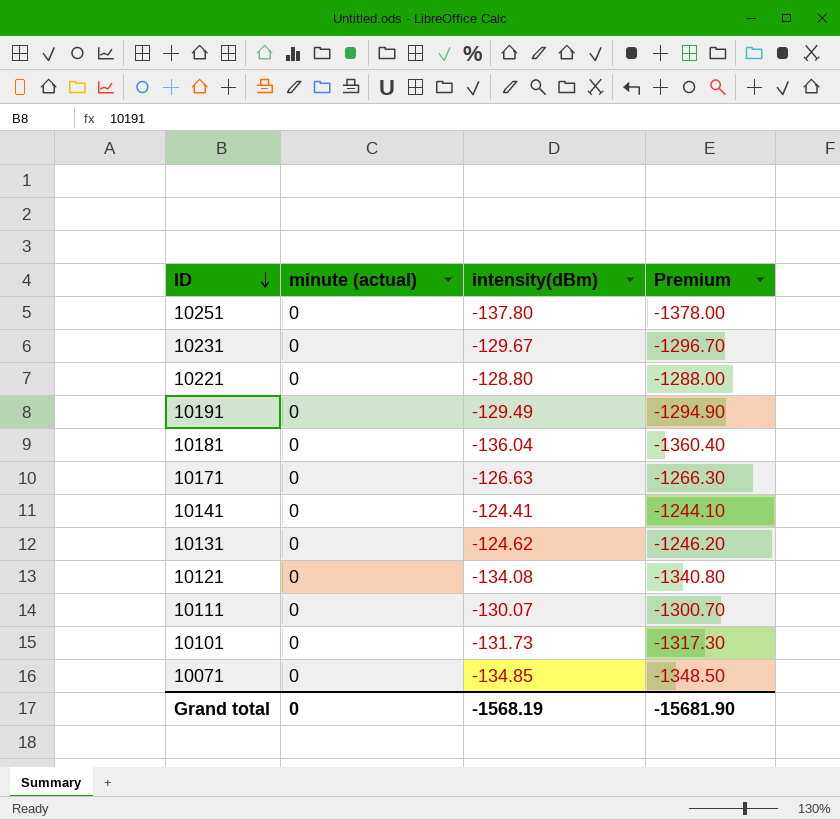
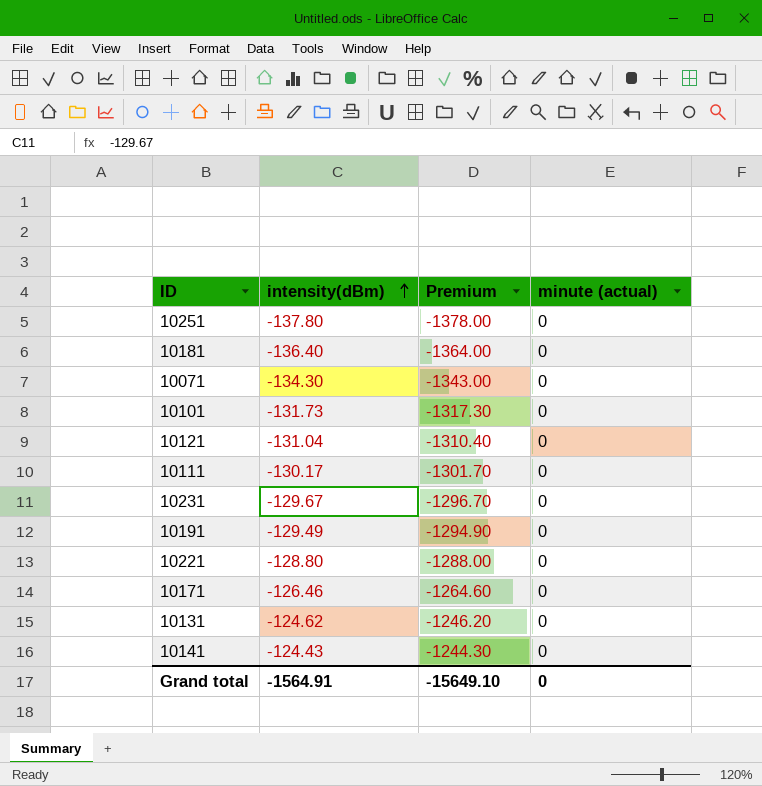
row order: ID descending -> intensity(dBm) ascending
column minute (actual) | position: 2 -> 4
10181 | intensity(dBm): -136.04 -> -136.40
10181 | Premium: -1360.40 -> -1364.00
10071 | intensity(dBm): -134.85 -> -134.30
10071 | Premium: -1348.50 -> -1343.00
10121 | intensity(dBm): -134.08 -> -131.04
10121 | Premium: -1340.80 -> -1310.40
10111 | intensity(dBm): -130.07 -> -130.17
10111 | Premium: -1300.70 -> -1301.70
10171 | intensity(dBm): -126.63 -> -126.46
10171 | Premium: -1266.30 -> -1264.60
10141 | intensity(dBm): -124.41 -> -124.43
10141 | Premium: -1244.10 -> -1244.30
Grand total | intensity(dBm): -1568.19 -> -1564.91
Grand total | Premium: -15681.90 -> -15649.10

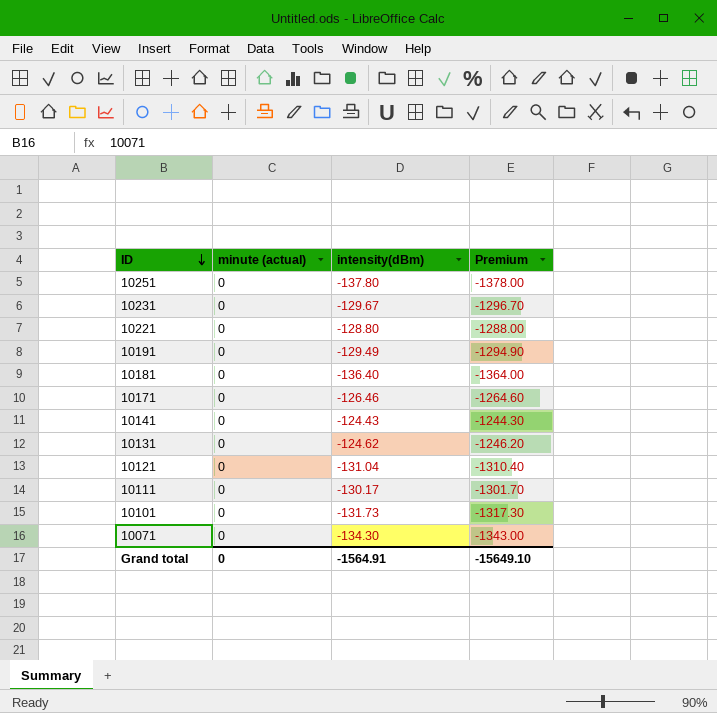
row order: intensity(dBm) ascending -> ID descending
column minute (actual) | position: 4 -> 2

